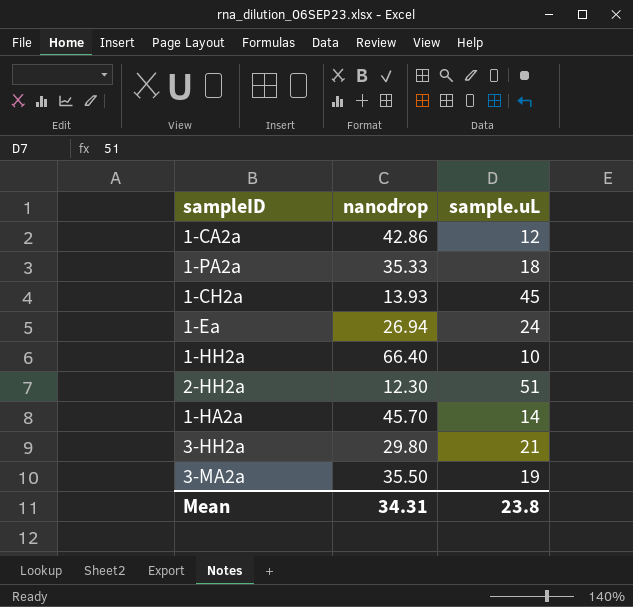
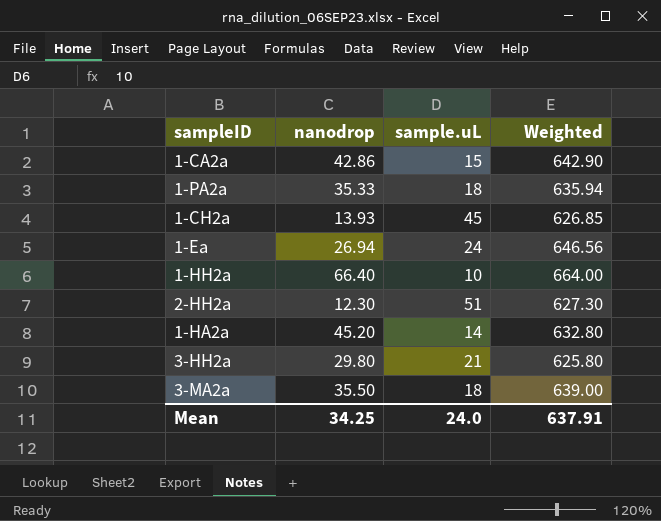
column Weighted | formula: none -> [nanodrop] * [sample.uL]
1-CA2a | sample.uL: 12 -> 15
1-HA2a | nanodrop: 45.70 -> 45.20
3-MA2a | sample.uL: 19 -> 18
Mean | nanodrop: 34.31 -> 34.25
Mean | sample.uL: 23.8 -> 24.0

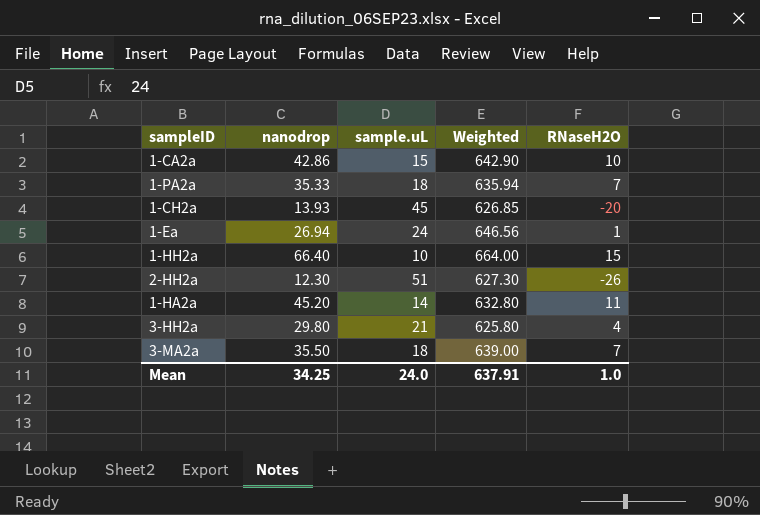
column RNaseH2O | position: none -> 5

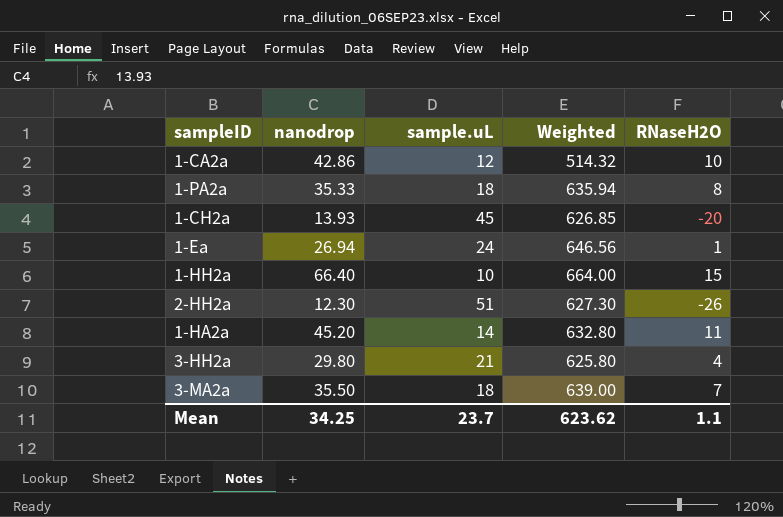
1-CA2a | sample.uL: 15 -> 12
1-CA2a | Weighted: 642.90 -> 514.32
1-PA2a | RNaseH2O: 7 -> 8
Mean | sample.uL: 24.0 -> 23.7
Mean | Weighted: 637.91 -> 623.62
Mean | RNaseH2O: 1.0 -> 1.1

